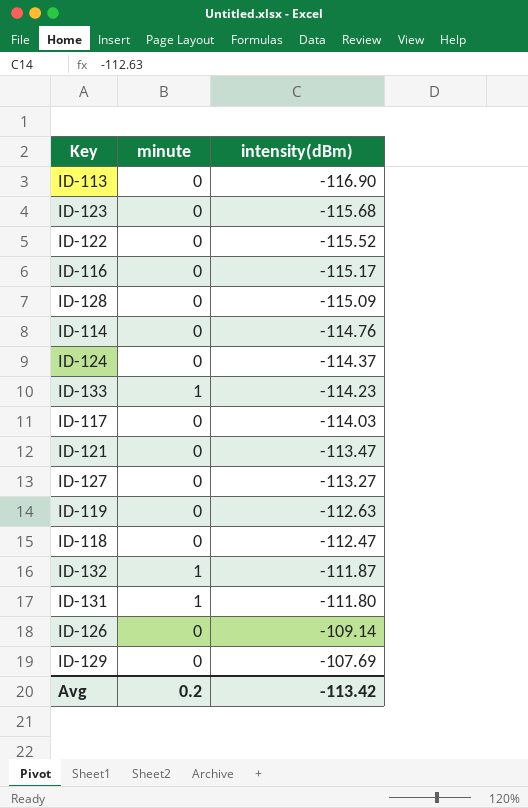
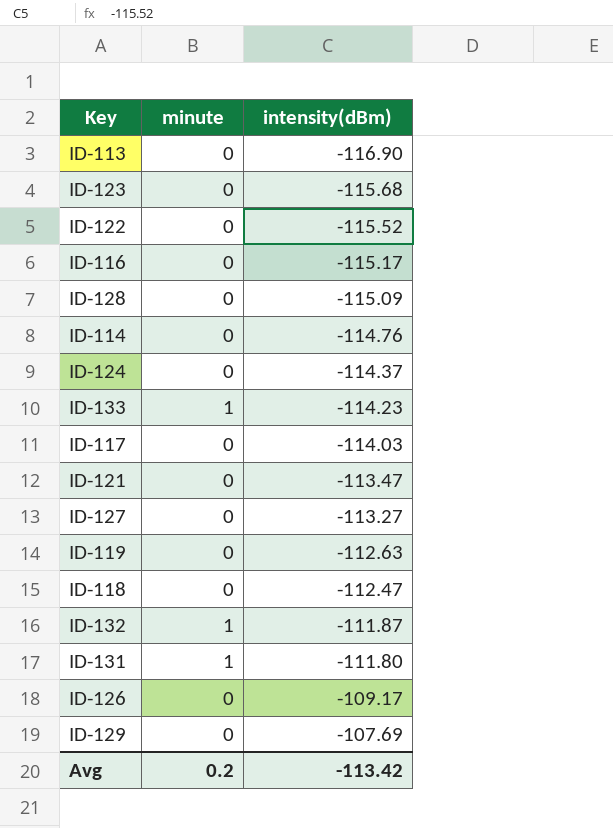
ID-126 | intensity(dBm): -109.14 -> -109.17

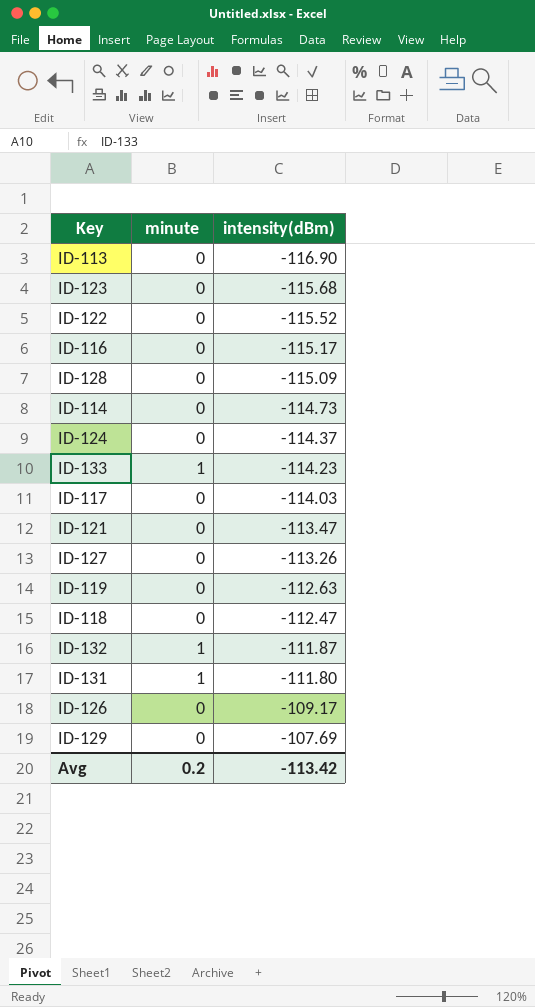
ID-114 | intensity(dBm): -114.76 -> -114.73
ID-127 | intensity(dBm): -113.27 -> -113.26

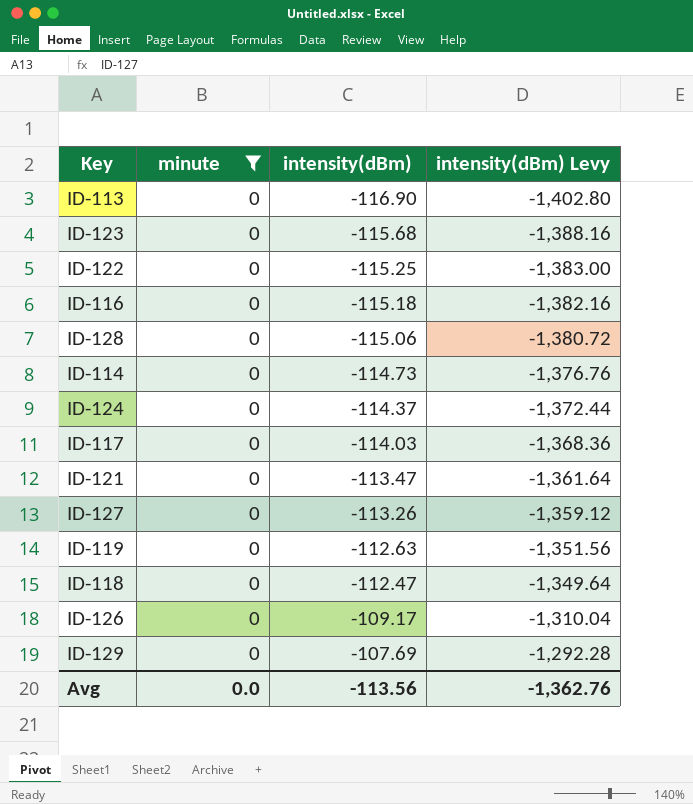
filter: none -> minute = 0
column intensity(dBm) Levy | formula: none -> [intensity(dBm)] * 12
ID-122 | intensity(dBm): -115.52 -> -115.25
ID-116 | intensity(dBm): -115.17 -> -115.18
ID-128 | intensity(dBm): -115.09 -> -115.06
Avg | minute: 0.2 -> 0.0
Avg | intensity(dBm): -113.42 -> -113.56

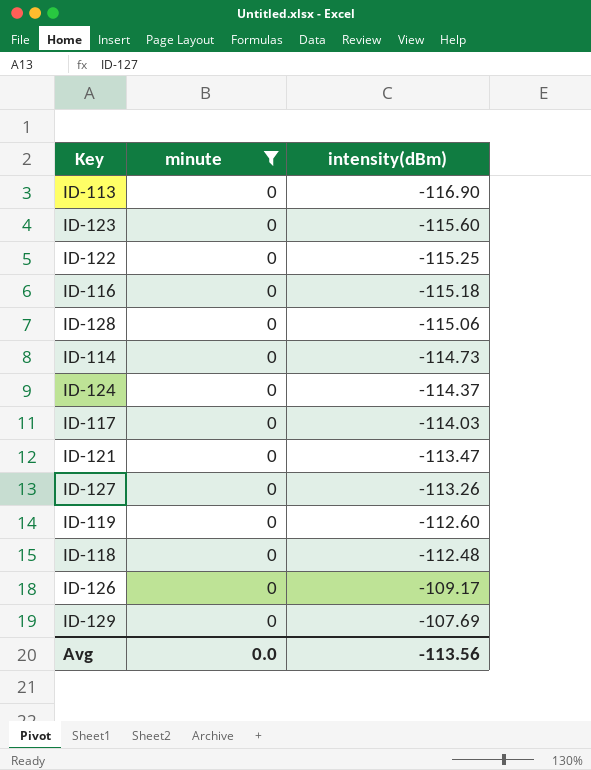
column intensity(dBm) Levy | formula: [intensity(dBm)] * 12 -> none
ID-123 | intensity(dBm): -115.68 -> -115.60
ID-119 | intensity(dBm): -112.63 -> -112.60
ID-118 | intensity(dBm): -112.47 -> -112.48

